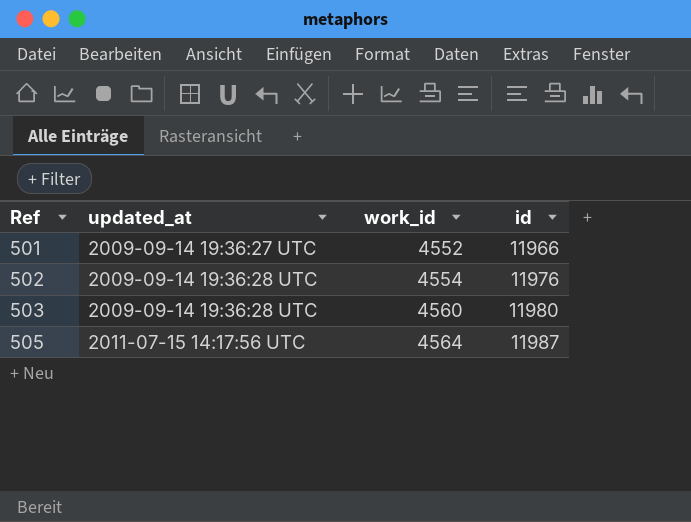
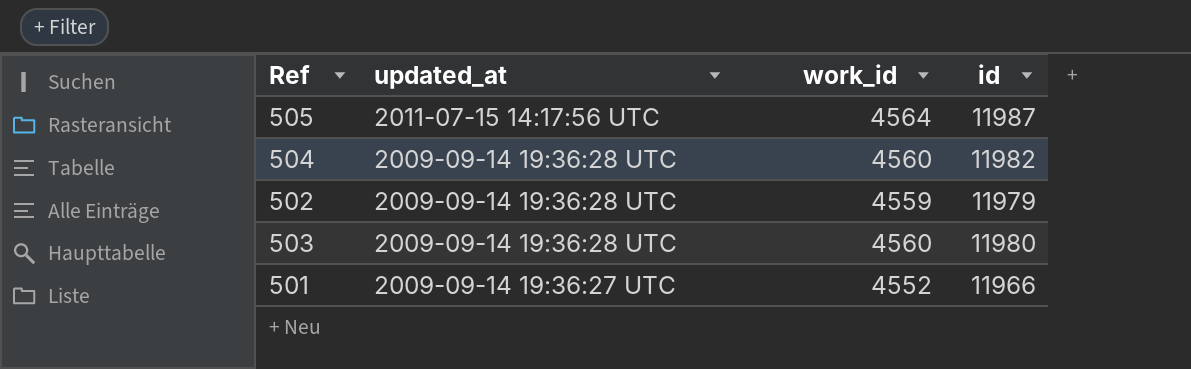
row order: Ref ascending -> updated_at descending
row 504: none -> 2009-09-14 19:36:28 UTC | 4560 | 11982
502 | work_id: 4554 -> 4559
502 | id: 11976 -> 11979

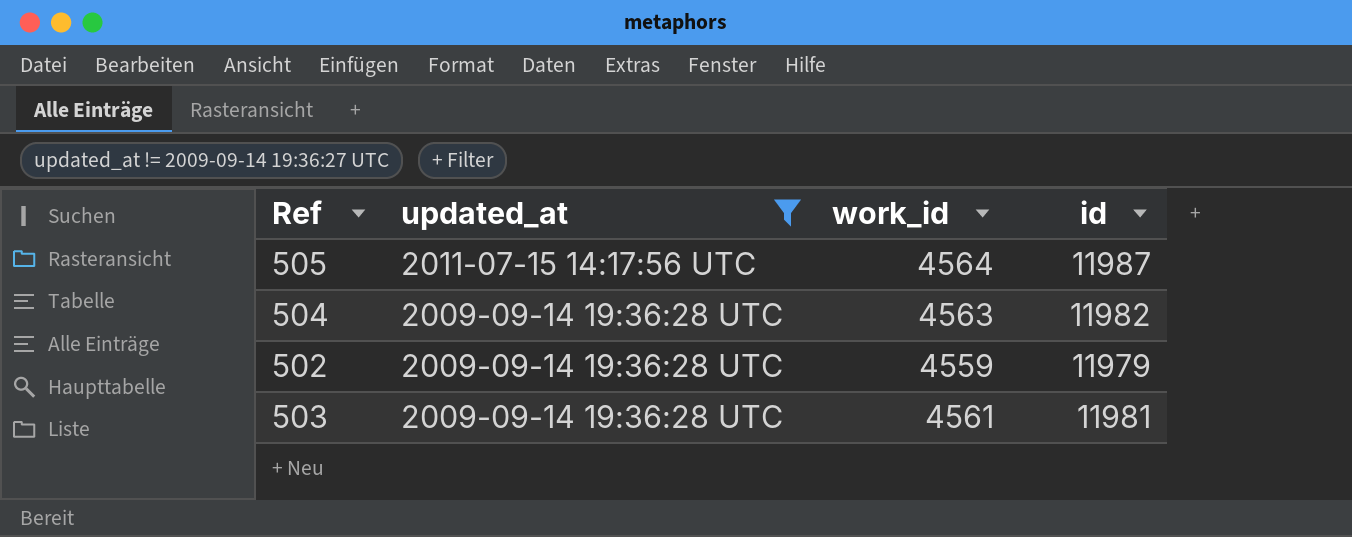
filter: none -> updated_at != 2009-09-14 19:36:27 UTC
504 | work_id: 4560 -> 4563
503 | work_id: 4560 -> 4561
503 | id: 11980 -> 11981

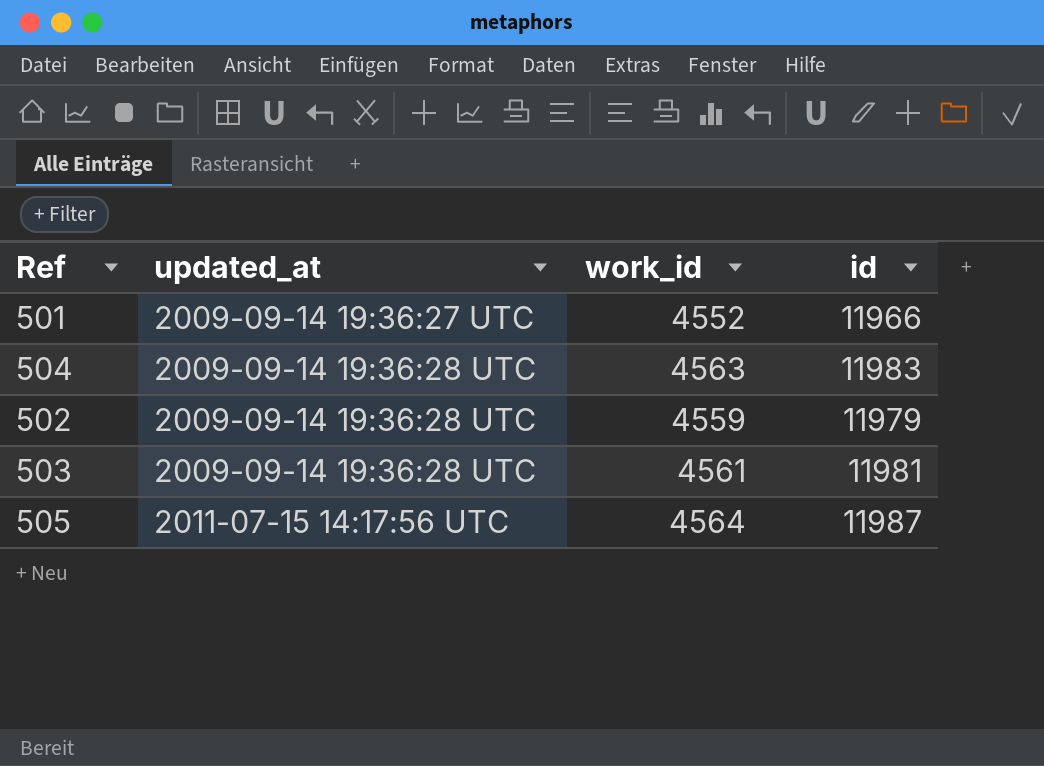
filter: updated_at != 2009-09-14 19:36:27 UTC -> none
row order: updated_at descending -> updated_at ascending
504 | id: 11982 -> 11983

